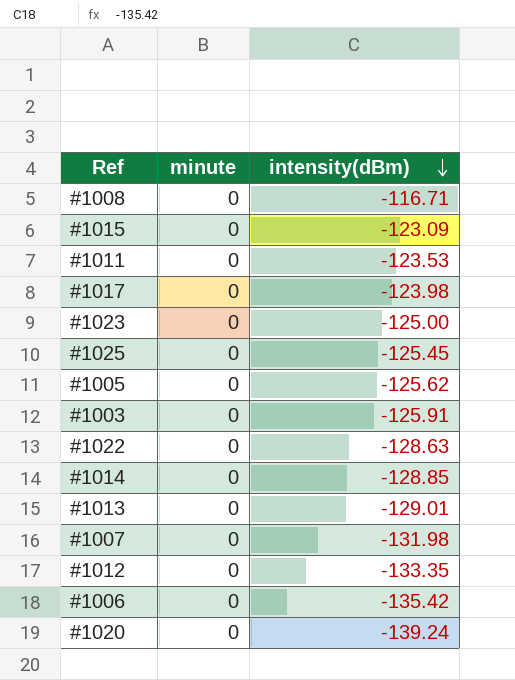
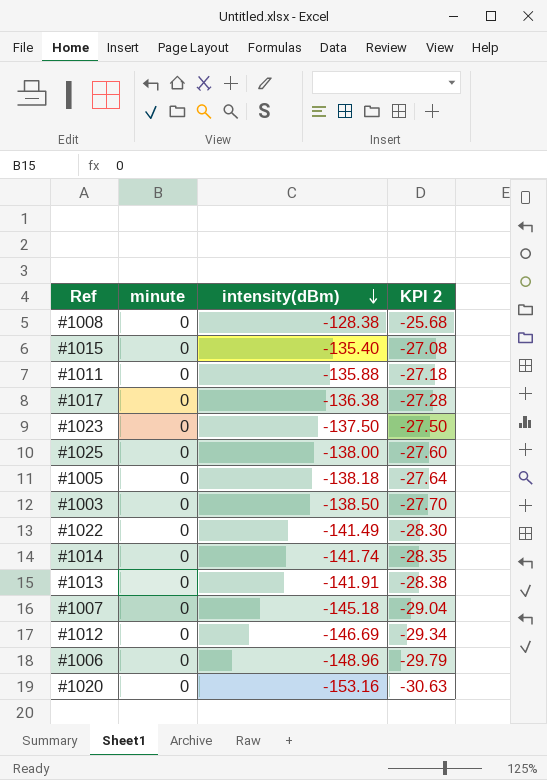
column KPI 2 | formula: none -> [intensity(dBm)] * 0.2
#1008 | intensity(dBm): -116.71 -> -128.38
#1015 | intensity(dBm): -123.09 -> -135.40
#1011 | intensity(dBm): -123.53 -> -135.88
#1017 | intensity(dBm): -123.98 -> -136.38
#1023 | intensity(dBm): -125.00 -> -137.50
#1025 | intensity(dBm): -125.45 -> -138.00
#1005 | intensity(dBm): -125.62 -> -138.18
#1003 | intensity(dBm): -125.91 -> -138.50
#1022 | intensity(dBm): -128.63 -> -141.49
#1014 | intensity(dBm): -128.85 -> -141.74
#1013 | intensity(dBm): -129.01 -> -141.91
#1007 | intensity(dBm): -131.98 -> -145.18
#1012 | intensity(dBm): -133.35 -> -146.69
#1006 | intensity(dBm): -135.42 -> -148.96
#1020 | intensity(dBm): -139.24 -> -153.16

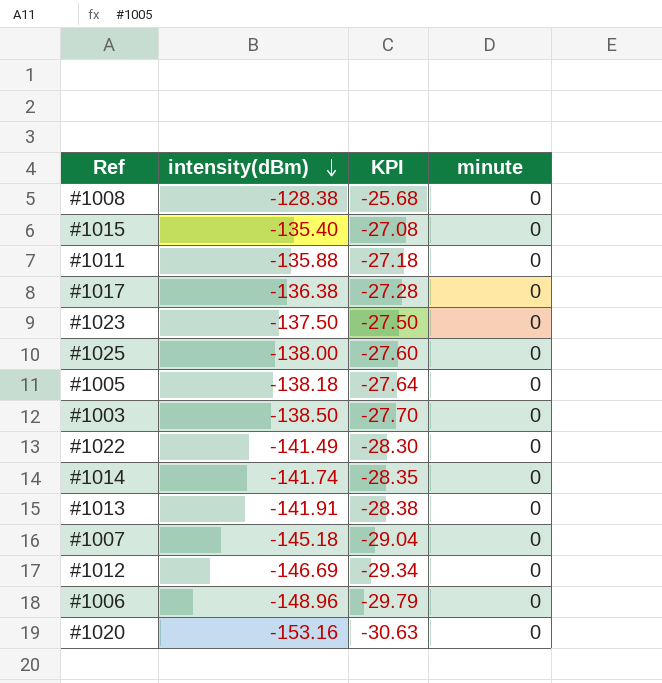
column name: KPI 2 -> KPI
column minute | position: 2 -> 4

